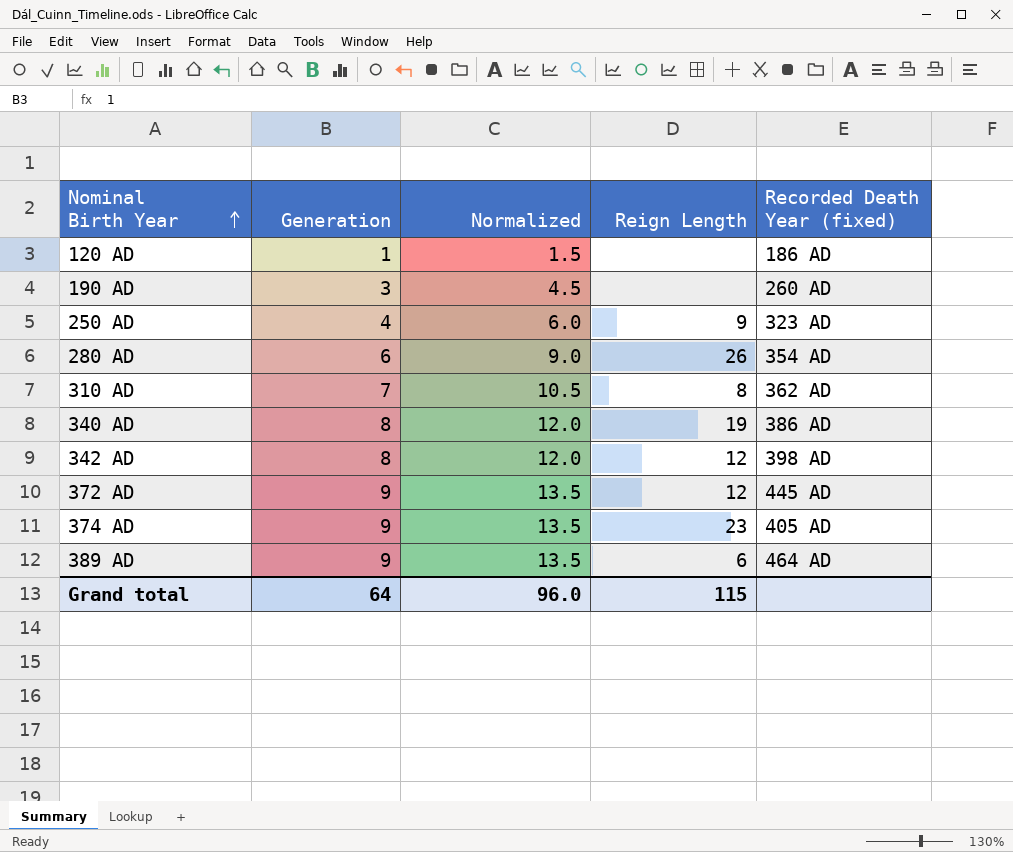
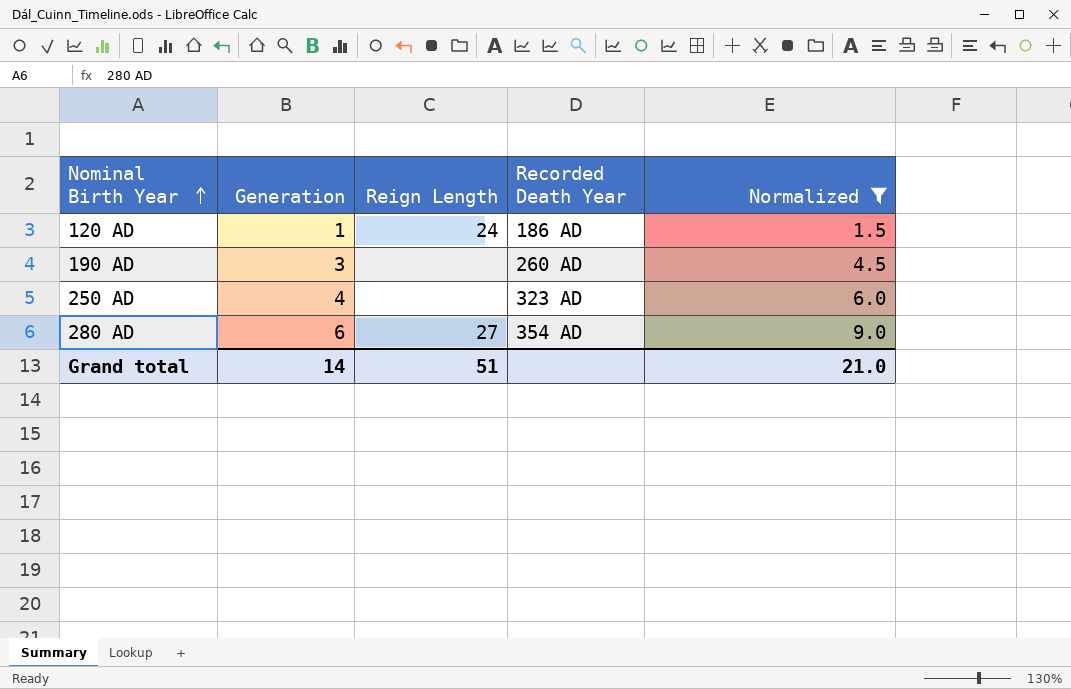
filter: none -> Normalized <= 9.0
column name: Recorded Death Year (fixed) -> Recorded Death Year
column Normalized | position: 3 -> 5
120 AD | Reign Length: none -> 24
250 AD | Reign Length: 9 -> none
280 AD | Reign Length: 26 -> 27
Grand total | Generation: 64 -> 14
Grand total | Reign Length: 115 -> 51
Grand total | Normalized: 96.0 -> 21.0

